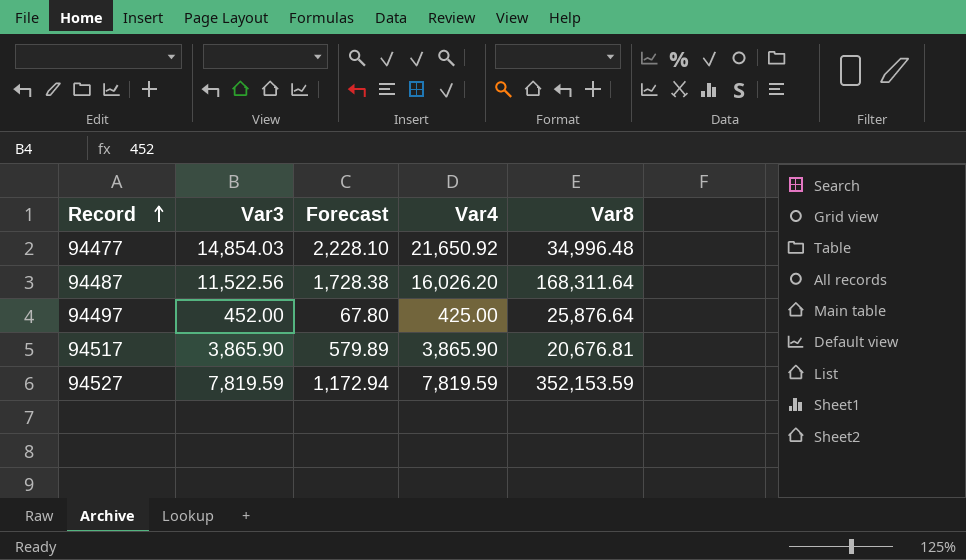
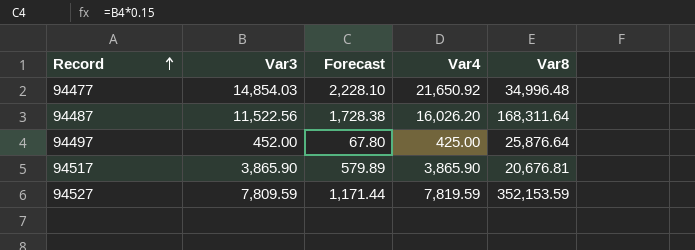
94527 | Var3: 7,819.59 -> 7,809.59
94527 | Forecast: 1,172.94 -> 1,171.44

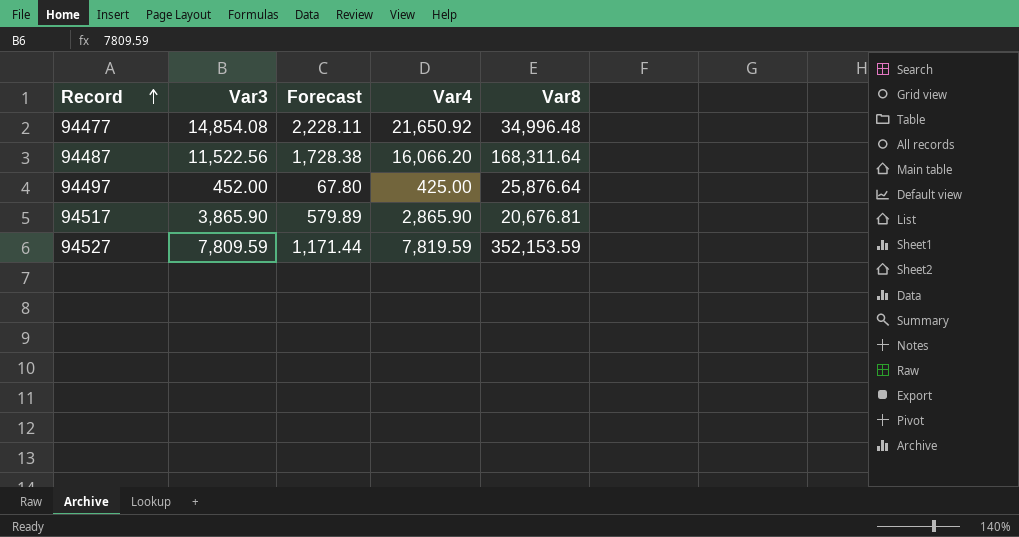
94477 | Var3: 14,854.03 -> 14,854.08
94477 | Forecast: 2,228.10 -> 2,228.11
94487 | Var4: 16,026.20 -> 16,066.20
94517 | Var4: 3,865.90 -> 2,865.90

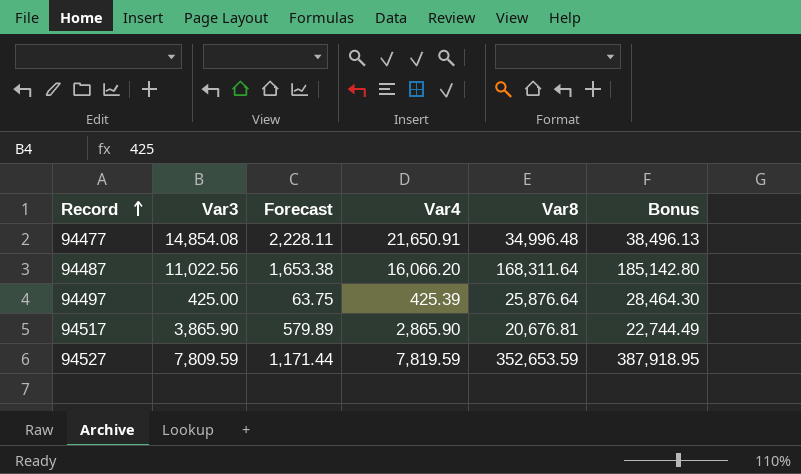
column Bonus | formula: none -> [Var8] * 1.1
94477 | Var4: 21,650.92 -> 21,650.91
94487 | Var3: 11,522.56 -> 11,022.56
94487 | Forecast: 1,728.38 -> 1,653.38
94497 | Var3: 452.00 -> 425.00
94497 | Forecast: 67.80 -> 63.75
94497 | Var4: 425.00 -> 425.39
94527 | Var8: 352,153.59 -> 352,653.59

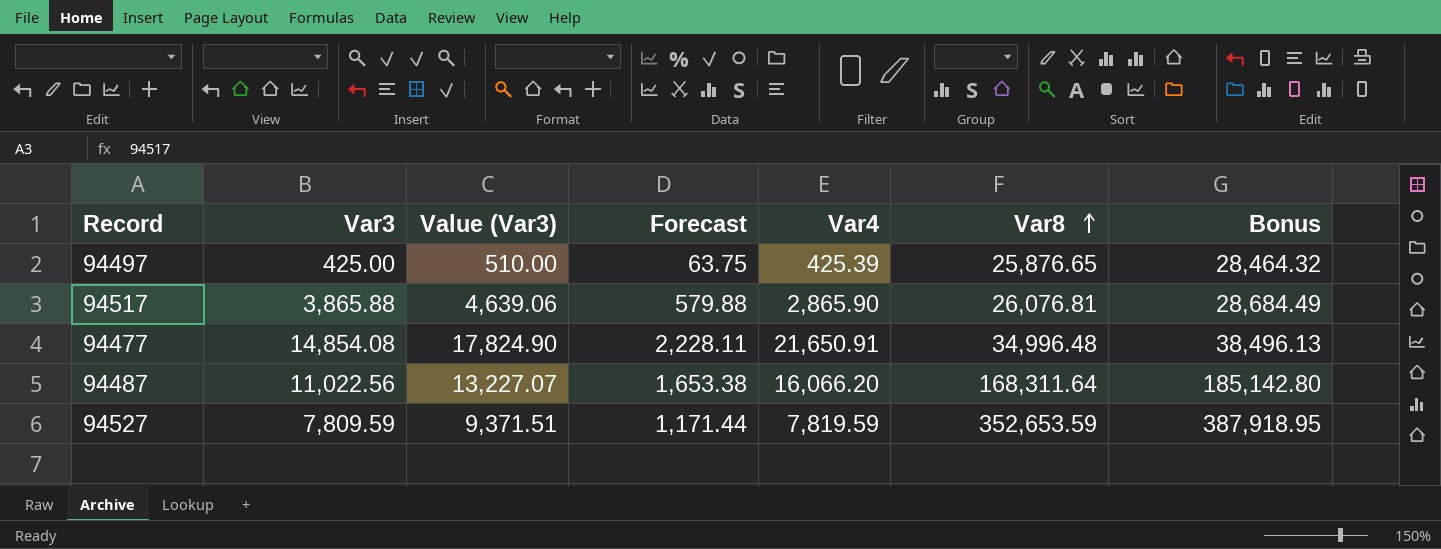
row order: Record ascending -> Var8 ascending
column Value (Var3) | formula: none -> [Var3] * 1.2
94497 | Var8: 25,876.64 -> 25,876.65
94497 | Bonus: 28,464.30 -> 28,464.32
94517 | Var3: 3,865.90 -> 3,865.88
94517 | Forecast: 579.89 -> 579.88
94517 | Var8: 20,676.81 -> 26,076.81
94517 | Bonus: 22,744.49 -> 28,684.49

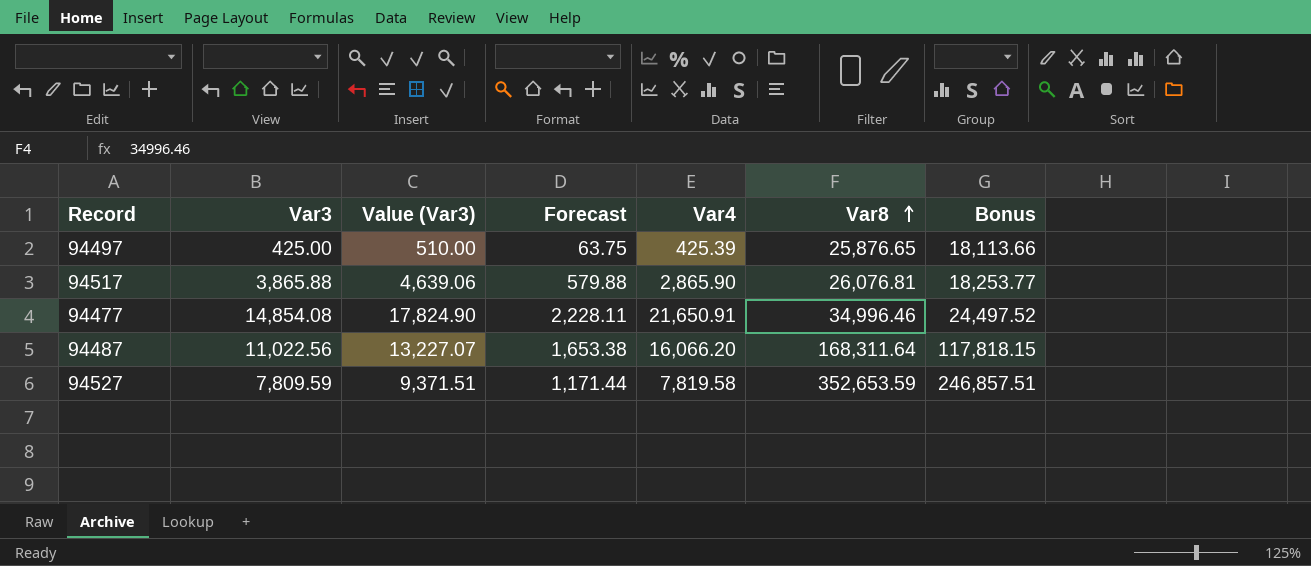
column Bonus | formula: [Var8] * 1.1 -> [Var8] * 0.7
94477 | Var8: 34,996.48 -> 34,996.46
94527 | Var4: 7,819.59 -> 7,819.58

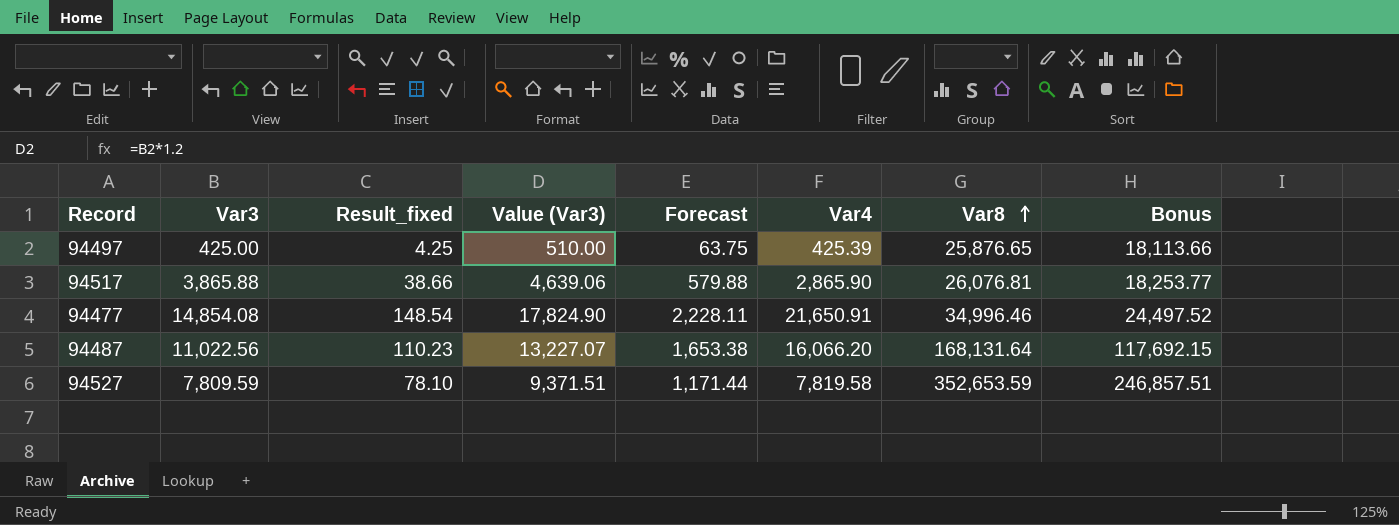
column Result_fixed | formula: none -> [Var3] * 0.01
94487 | Var8: 168,311.64 -> 168,131.64
94487 | Bonus: 117,818.15 -> 117,692.15

